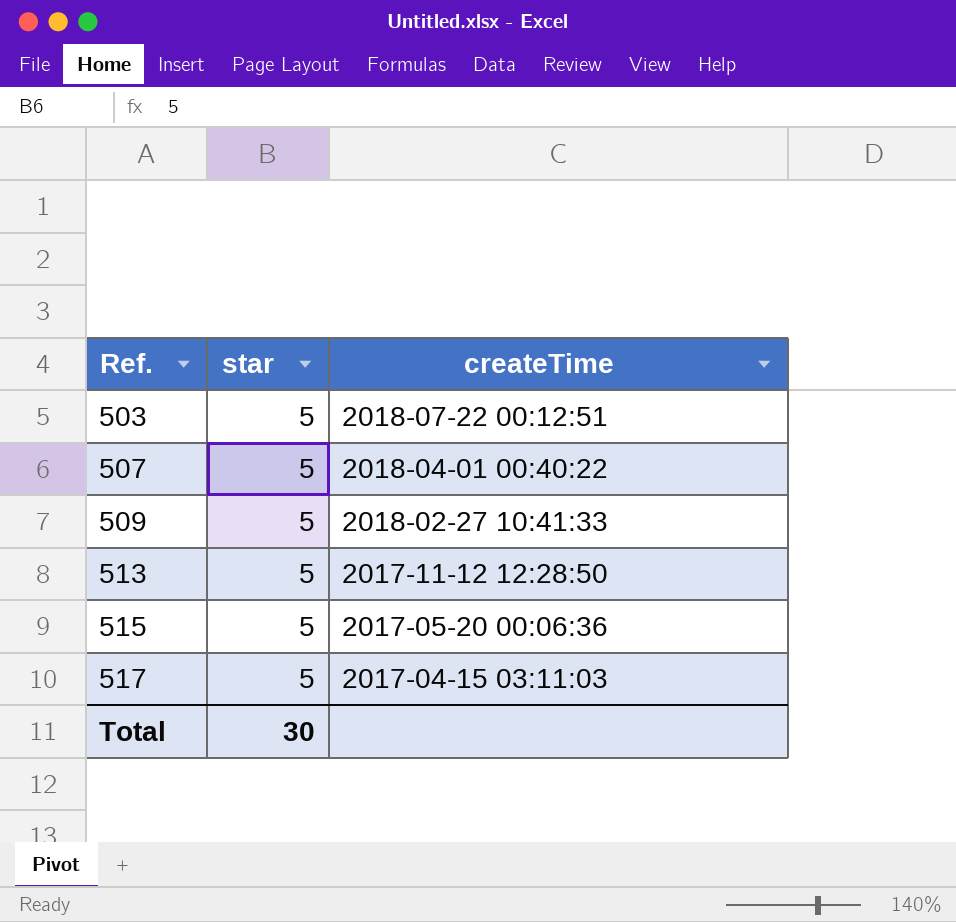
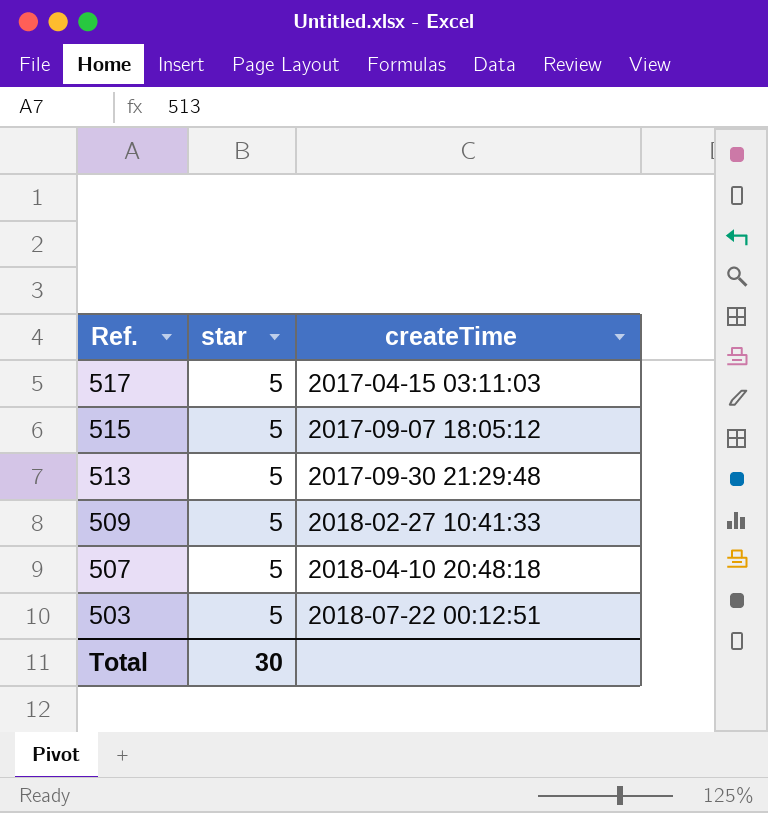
row order: Ref. ascending -> Ref. descending
515 | createTime: 2017-05-20 00:06:36 -> 2017-09-07 18:05:12
513 | createTime: 2017-11-12 12:28:50 -> 2017-09-30 21:29:48
507 | createTime: 2018-04-01 00:40:22 -> 2018-04-10 20:48:18

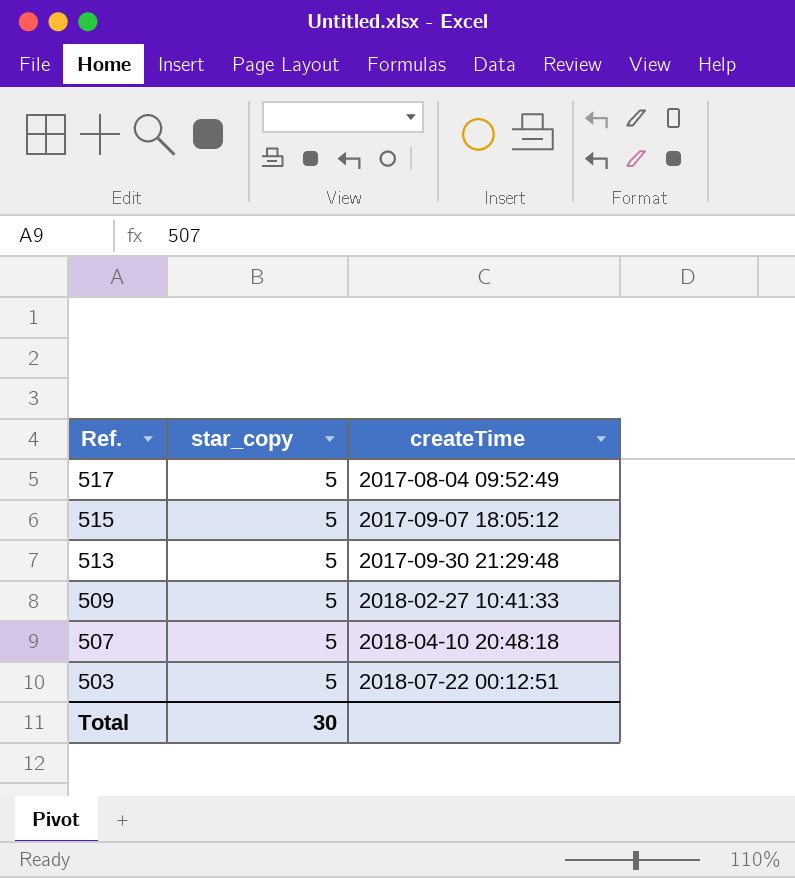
column name: star -> star_copy
517 | createTime: 2017-04-15 03:11:03 -> 2017-08-04 09:52:49

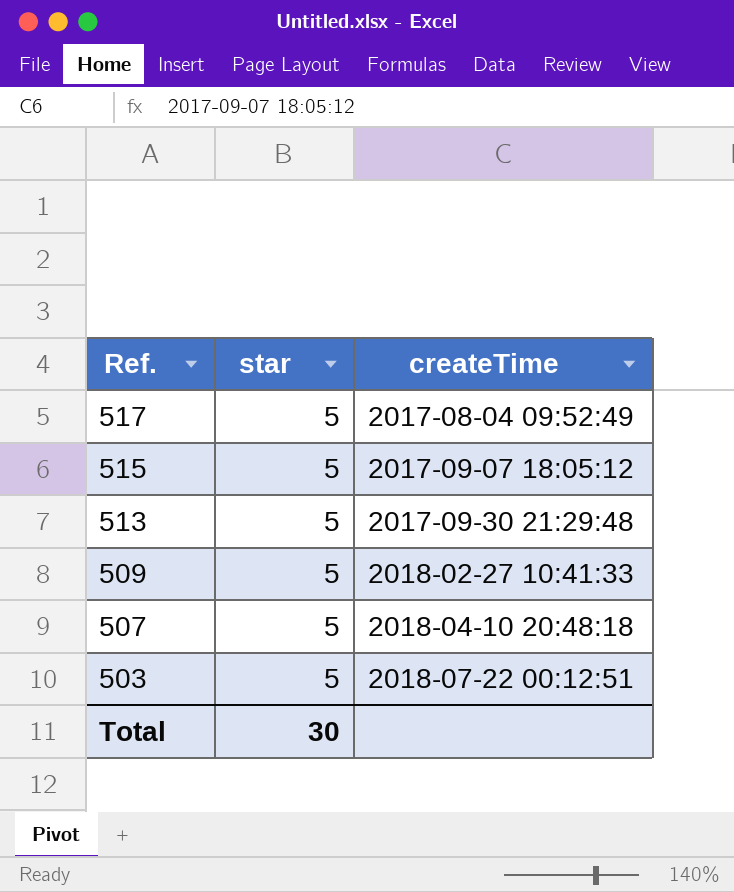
column name: star_copy -> star

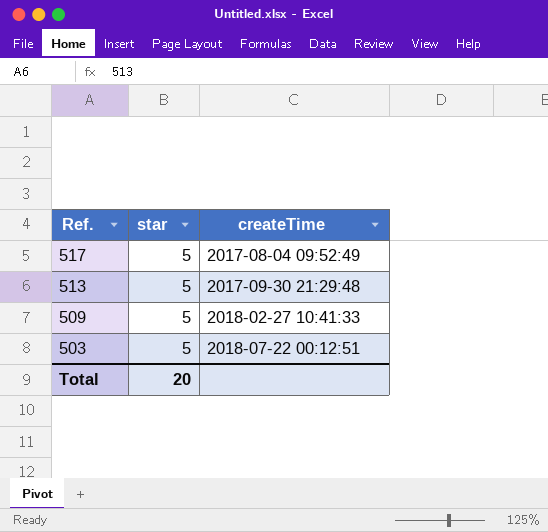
row 515: 5 | 2017-09-07 18:05:12 -> none
row 507: 5 | 2018-04-10 20:48:18 -> none
Total | star: 30 -> 20

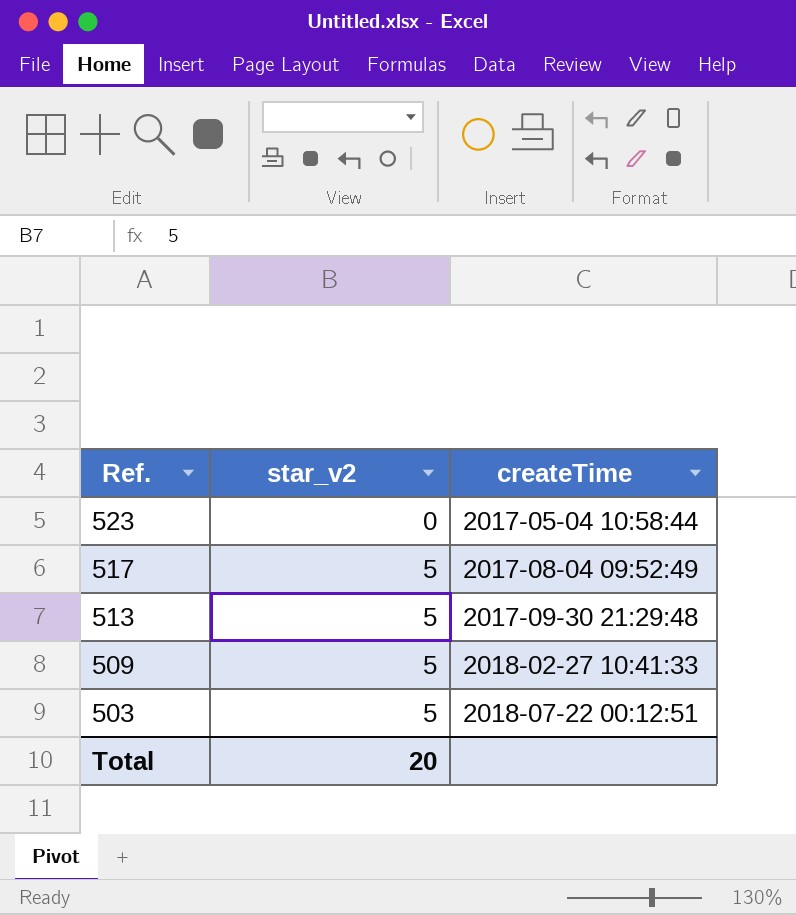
column name: star -> star_v2
row 523: none -> 0 | 2017-05-04 10:58:44

